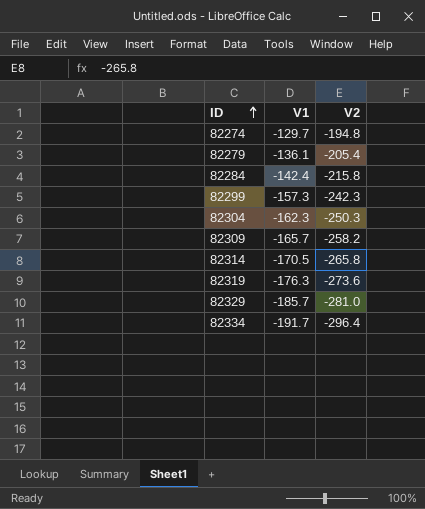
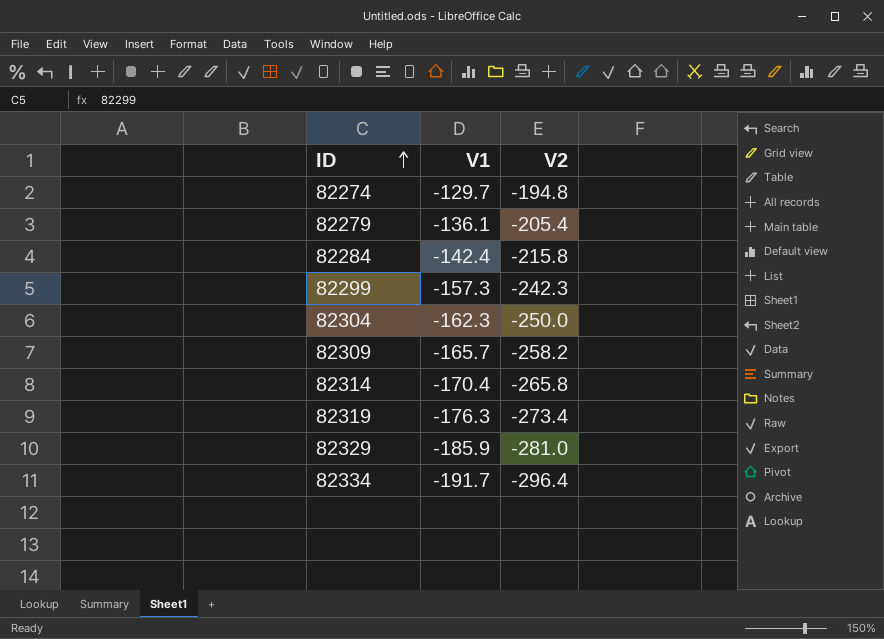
82304 | V2: -250.3 -> -250.0
82314 | V1: -170.5 -> -170.4
82319 | V2: -273.6 -> -273.4
82329 | V1: -185.7 -> -185.9

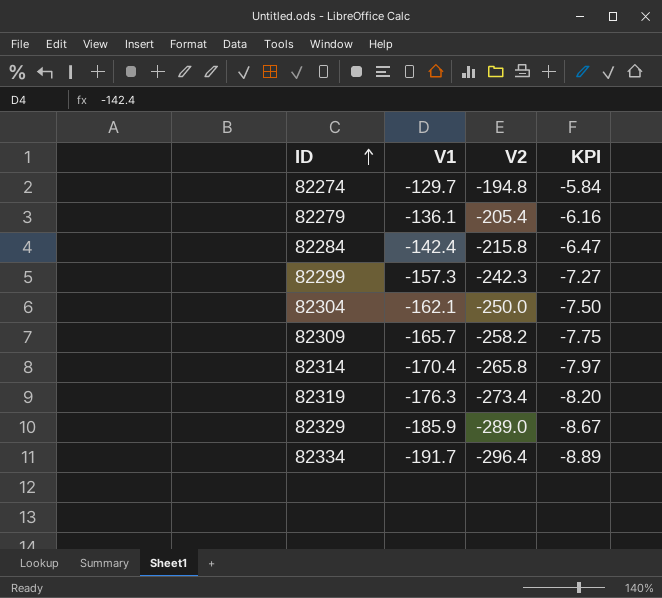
column KPI | formula: none -> [V2] * 0.03
82304 | V1: -162.3 -> -162.1
82329 | V2: -281.0 -> -289.0

